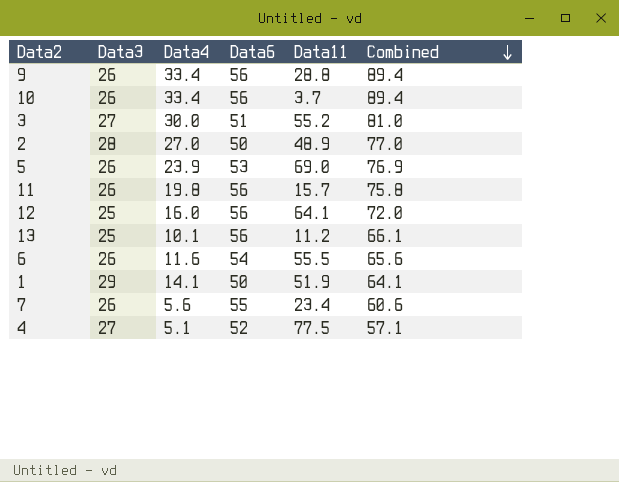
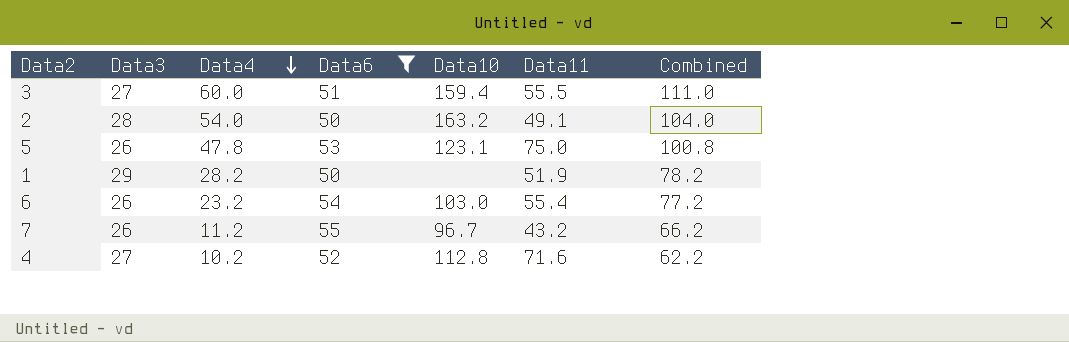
filter: none -> Data6 != 56
row order: Combined descending -> Data4 descending
column Data10 | position: none -> 5
3 | Data4: 30.0 -> 60.0
3 | Data11: 55.2 -> 55.5
3 | Combined: 81.0 -> 111.0
2 | Data4: 27.0 -> 54.0
2 | Data11: 48.9 -> 49.1
2 | Combined: 77.0 -> 104.0
5 | Data4: 23.9 -> 47.8
5 | Data11: 69.0 -> 75.0
5 | Combined: 76.9 -> 100.8
1 | Data4: 14.1 -> 28.2
1 | Combined: 64.1 -> 78.2
6 | Data4: 11.6 -> 23.2
6 | Data11: 55.5 -> 55.4
6 | Combined: 65.6 -> 77.2
7 | Data4: 5.6 -> 11.2
7 | Data11: 23.4 -> 43.2
7 | Combined: 60.6 -> 66.2
4 | Data4: 5.1 -> 10.2
4 | Data11: 77.5 -> 71.6
4 | Combined: 57.1 -> 62.2

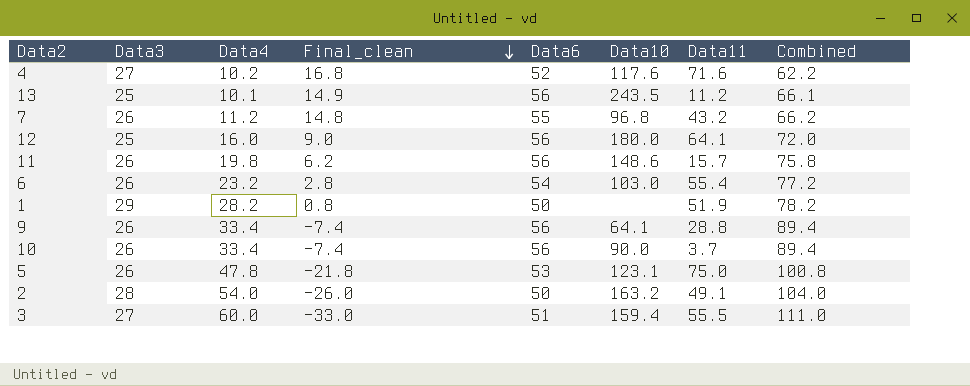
filter: Data6 != 56 -> none
row order: Data4 descending -> Final_clean descending
column Final_clean | formula: none -> [Data3] - [Data4]
4 | Data10: 112.8 -> 117.6
7 | Data10: 96.7 -> 96.8

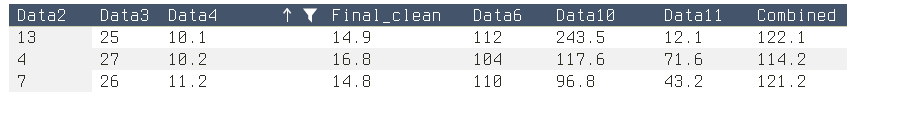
filter: none -> Data4 <= 11.2
row order: Final_clean descending -> Data4 ascending
13 | Data6: 56 -> 112
13 | Data11: 11.2 -> 12.1
13 | Combined: 66.1 -> 122.1
4 | Data6: 52 -> 104
4 | Combined: 62.2 -> 114.2
7 | Data6: 55 -> 110
7 | Combined: 66.2 -> 121.2

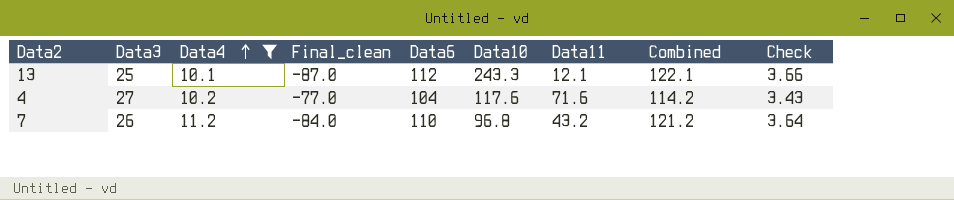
column Final_clean | formula: [Data3] - [Data4] -> [Data3] - [Data6]
column Check | formula: none -> [Combined] * 0.03
13 | Data10: 243.5 -> 243.3

